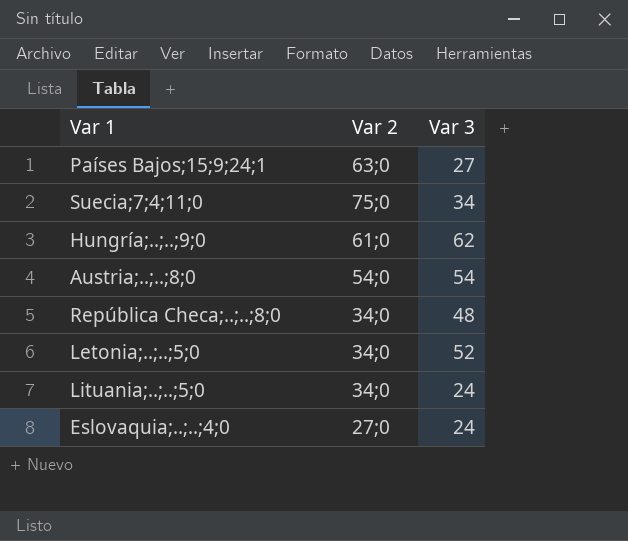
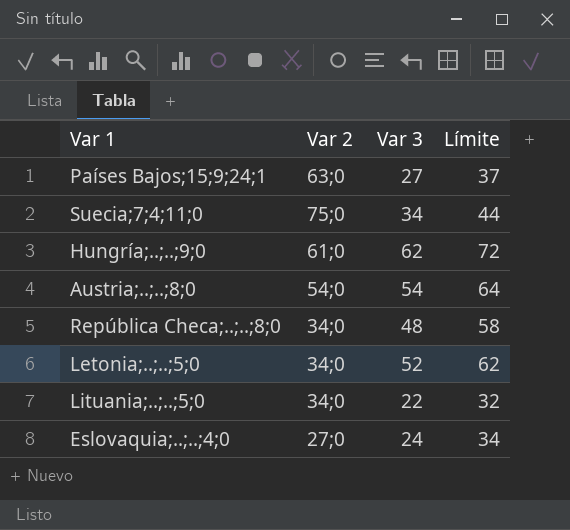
column Límite | formula: none -> [Var 3] + 10
Lituania;..;..;5;0 | Var 3: 24 -> 22

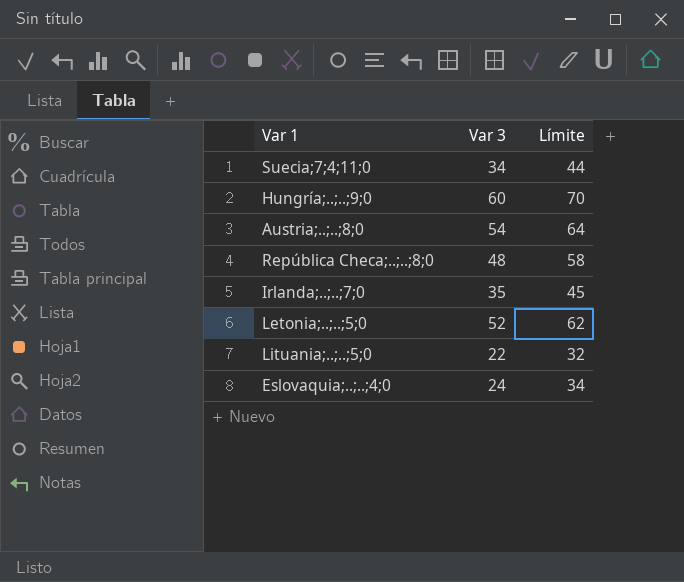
column Var 2 | position: 2 -> none
row Países Bajos;15;9;24;1: 63;0 | 27 | 37 -> none
Hungría;..;..;9;0 | Var 3: 62 -> 60
Hungría;..;..;9;0 | Límite: 72 -> 70
row Irlanda;..;..;7;0: none -> 35 | 45

